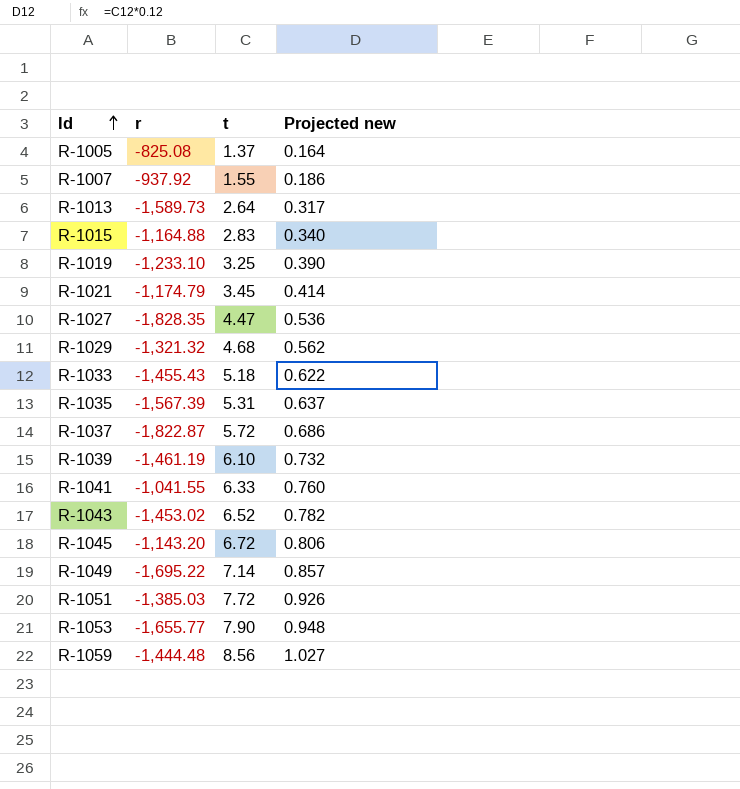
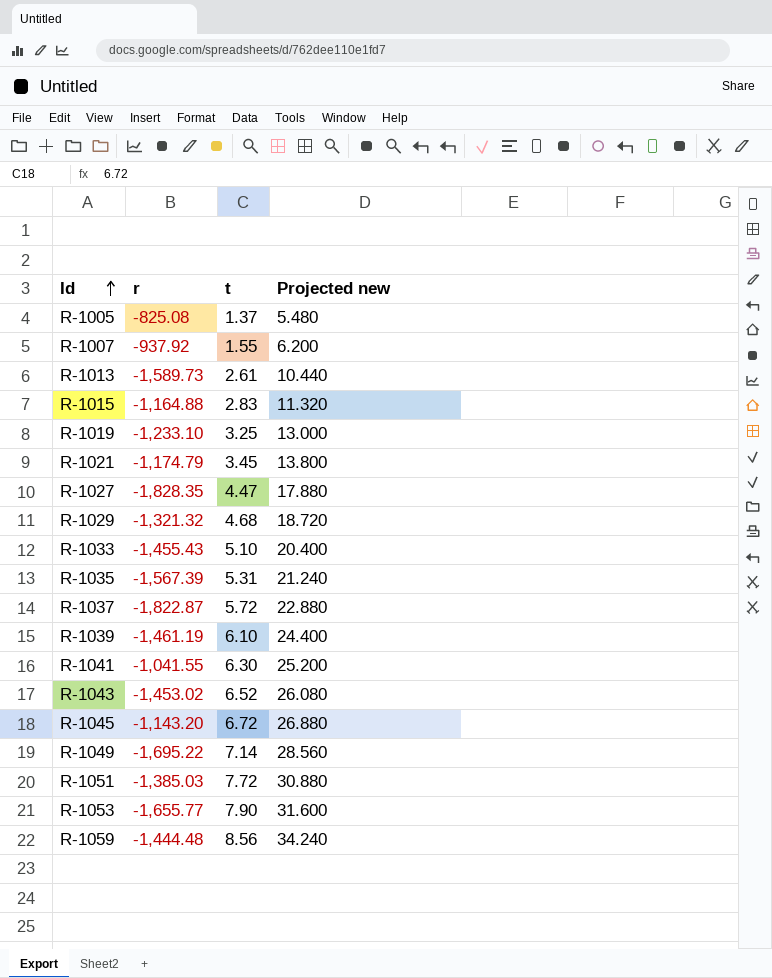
column Projected new | formula: [t] * 0.12 -> [t] * 4
R-1013 | t: 2.64 -> 2.61
R-1033 | t: 5.18 -> 5.10
R-1041 | t: 6.33 -> 6.30

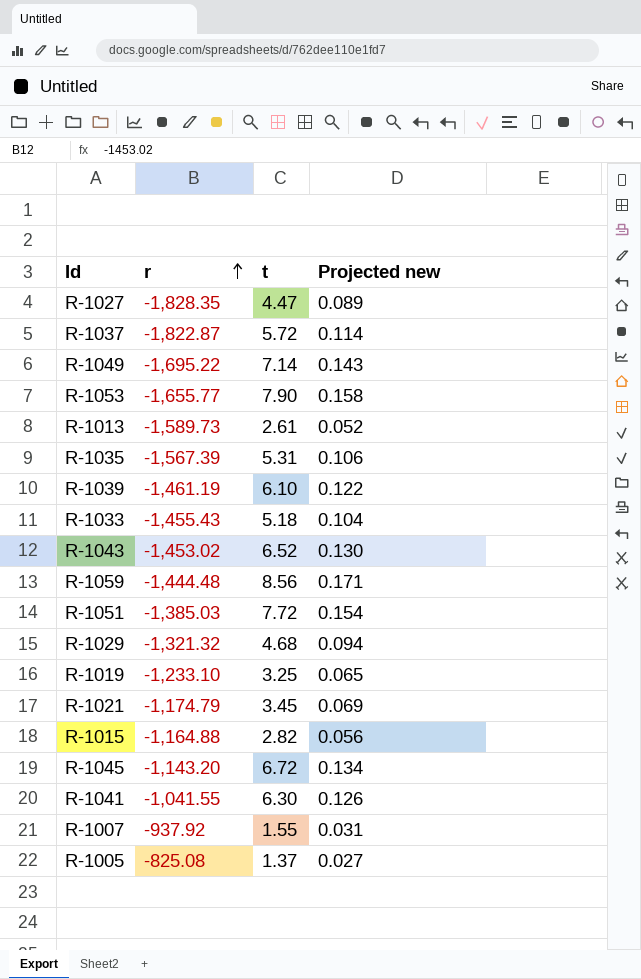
row order: Id ascending -> r ascending
column Projected new | formula: [t] * 4 -> [t] * 0.02
R-1033 | t: 5.10 -> 5.18
R-1015 | t: 2.83 -> 2.82

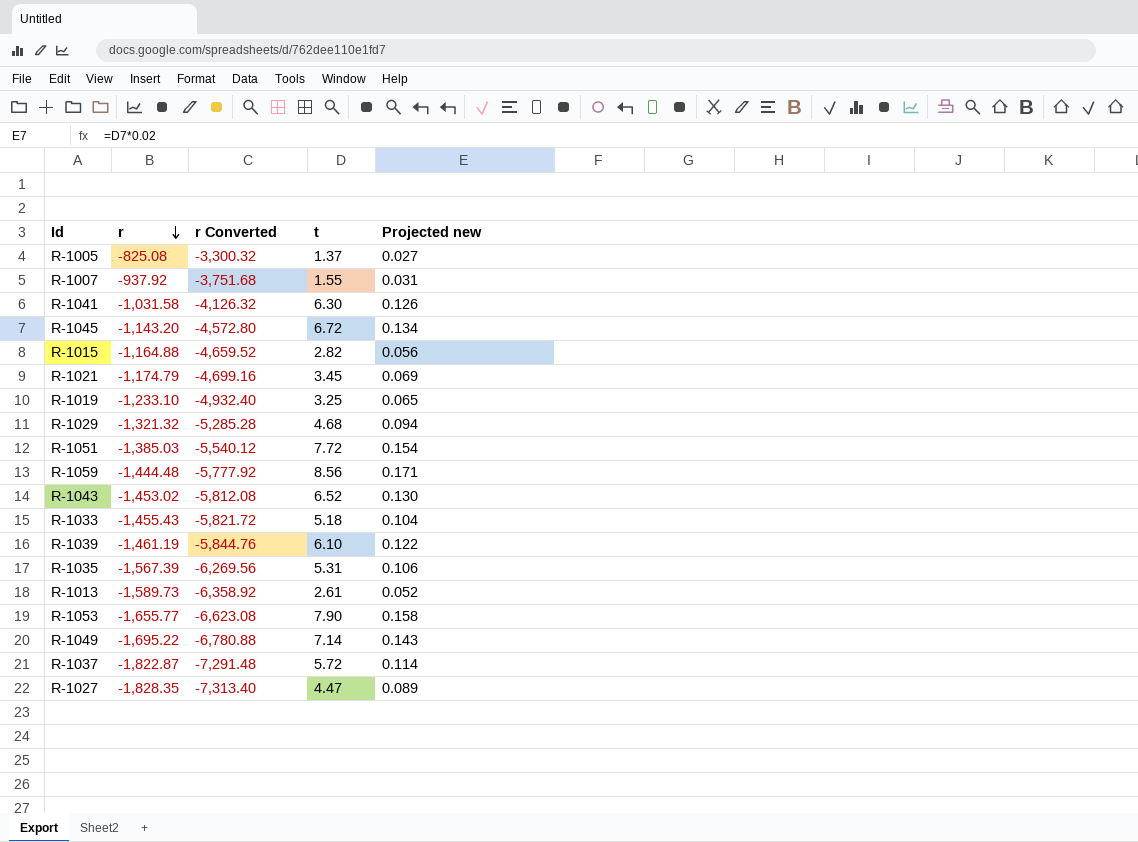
row order: r ascending -> r descending
column r Converted | formula: none -> [r] * 4
R-1041 | r: -1,041.55 -> -1,031.58

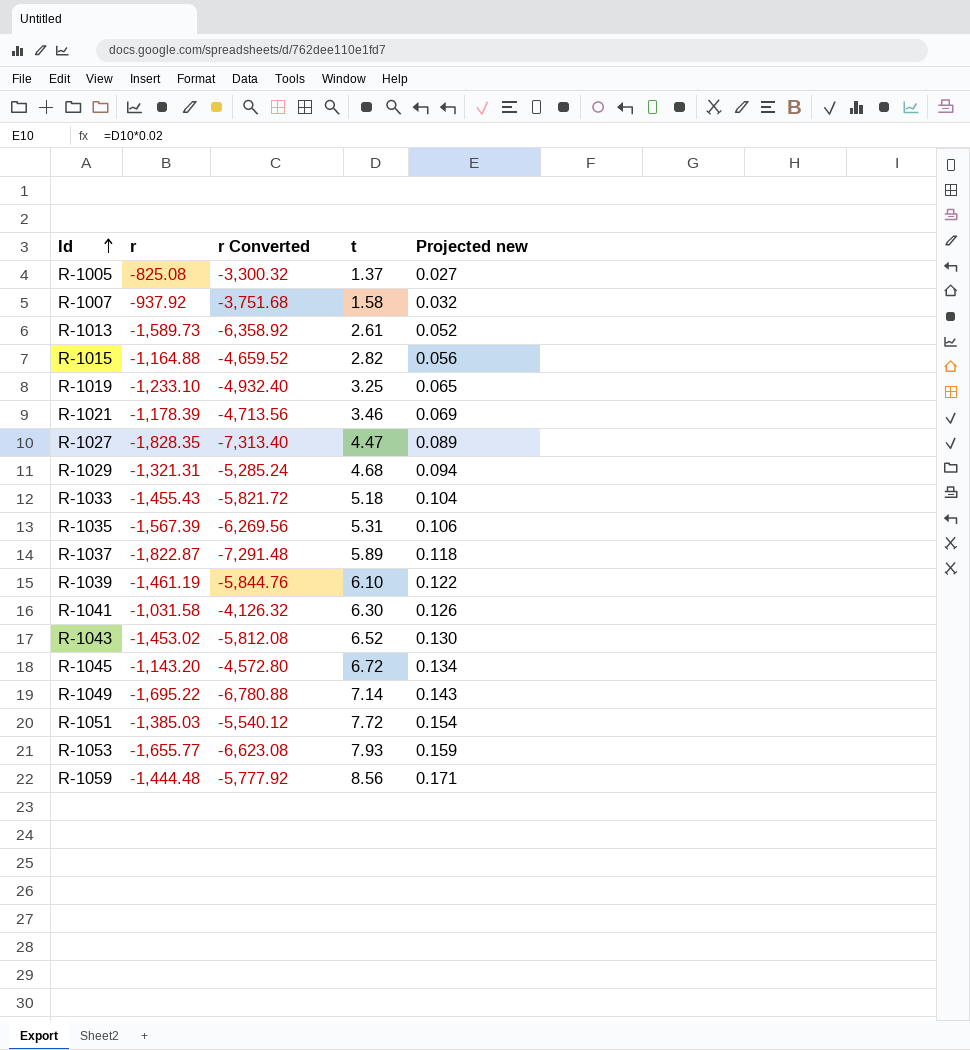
row order: r descending -> Id ascending
R-1007 | t: 1.55 -> 1.58
R-1007 | Projected new: 0.031 -> 0.032
R-1021 | r: -1,174.79 -> -1,178.39
R-1021 | r Converted: -4,699.16 -> -4,713.56
R-1021 | t: 3.45 -> 3.46
R-1029 | r: -1,321.32 -> -1,321.31
R-1029 | r Converted: -5,285.28 -> -5,285.24
R-1037 | t: 5.72 -> 5.89
R-1037 | Projected new: 0.114 -> 0.118
R-1053 | t: 7.90 -> 7.93
R-1053 | Projected new: 0.158 -> 0.159

